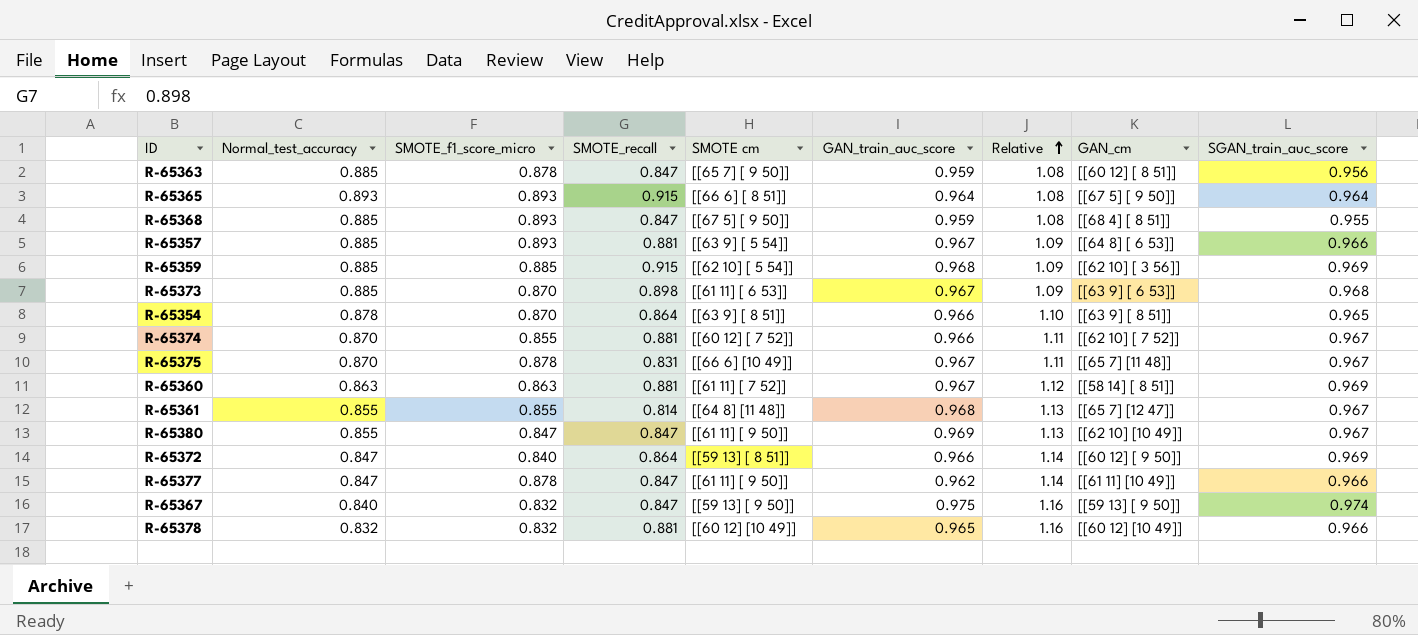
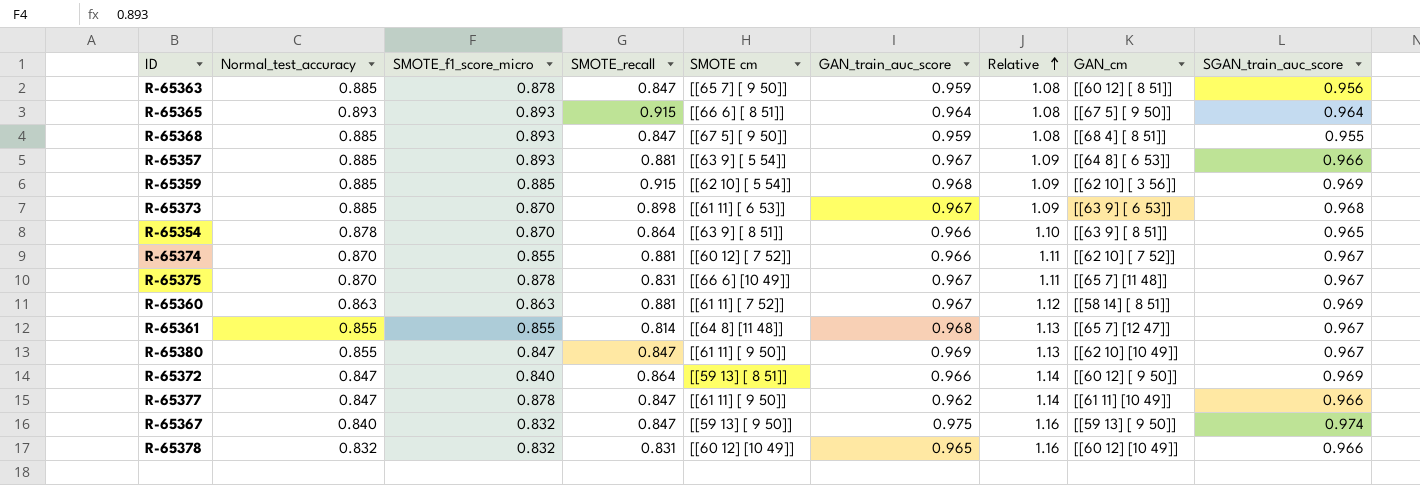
R-65378 | SMOTE_recall: 0.881 -> 0.831

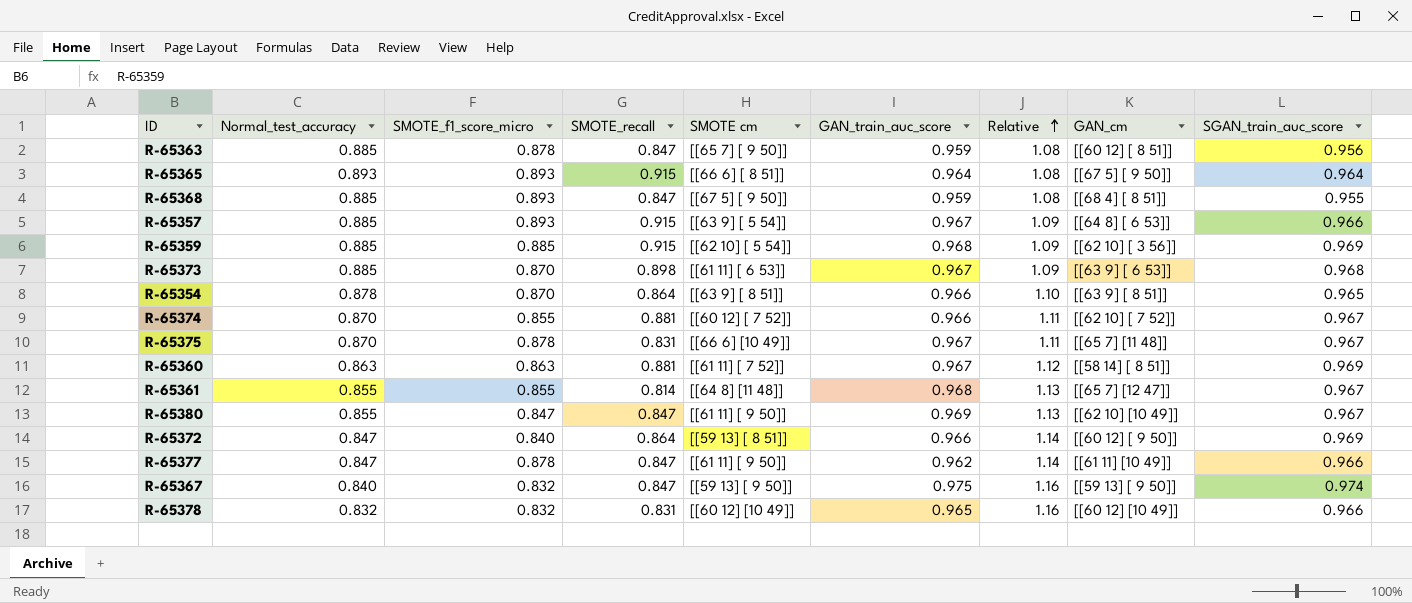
R-65357 | SMOTE_recall: 0.881 -> 0.915

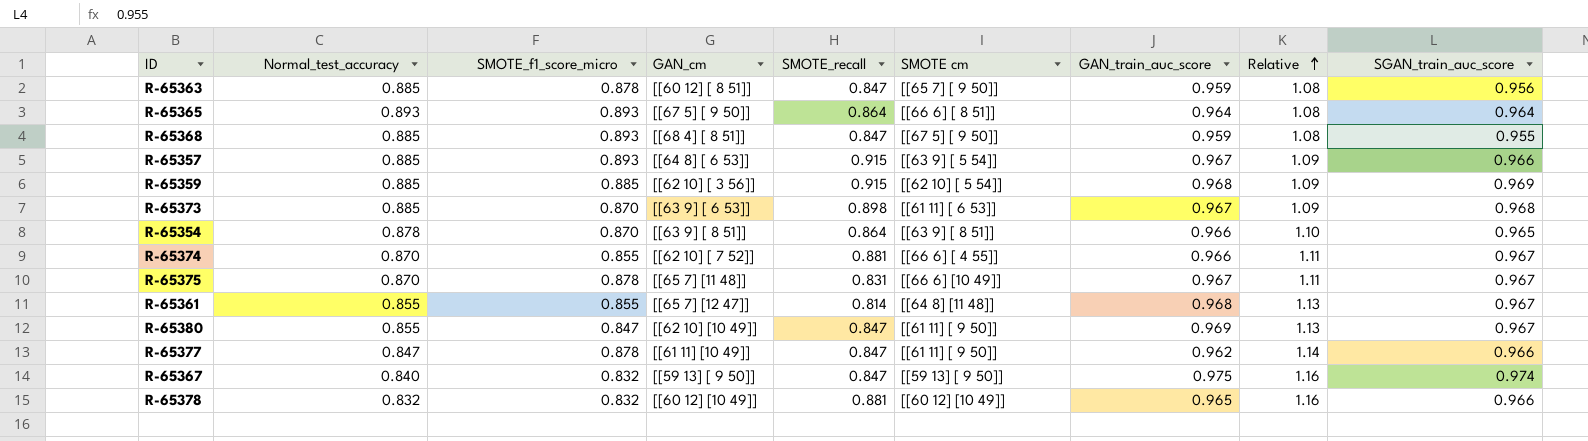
column GAN_cm | position: 8 -> 4
row R-65360: 0.863 | 0.863 | 0.881 | [[61 11] [ 7 52]] | 0.967 | 1.12 | [[58 14] [ 8 51]] | 0.969 -> none
row R-65372: 0.847 | 0.840 | 0.864 | [[59 13] [ 8 51]] | 0.966 | 1.14 | [[60 12] [ 9 50]] | 0.969 -> none
R-65365 | SMOTE_recall: 0.915 -> 0.864
R-65374 | SMOTE cm: [[60 12] [ 7 52]] -> [[66 6] [ 4 55]]
R-65378 | SMOTE_recall: 0.831 -> 0.881

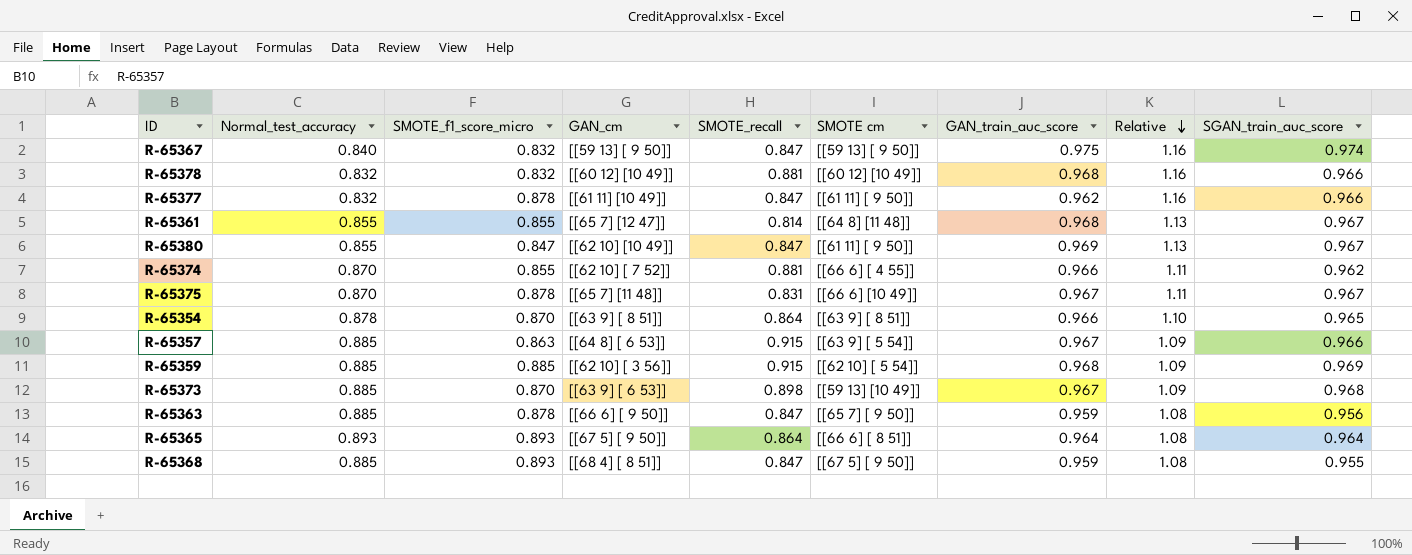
row order: Relative ascending -> Relative descending
R-65378 | GAN_train_auc_score: 0.965 -> 0.968
R-65377 | Normal_test_accuracy: 0.847 -> 0.832
R-65377 | Relative: 1.14 -> 1.16
R-65374 | SGAN_train_auc_score: 0.967 -> 0.962
R-65357 | SMOTE_f1_score_micro: 0.893 -> 0.863
R-65373 | SMOTE cm: [[61 11] [ 6 53]] -> [[59 13] [10 49]]
R-65363 | GAN_cm: [[60 12] [ 8 51]] -> [[66 6] [ 9 50]]

